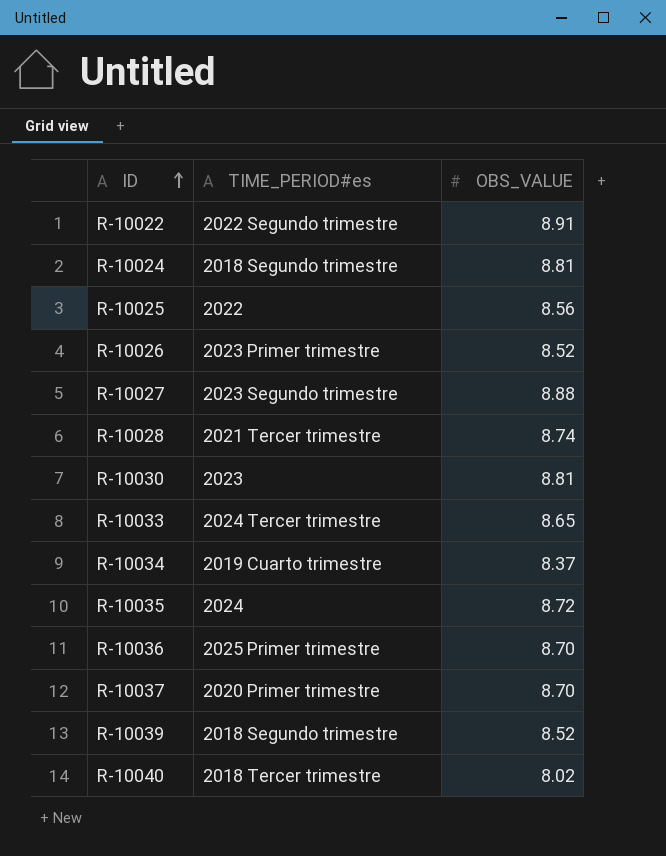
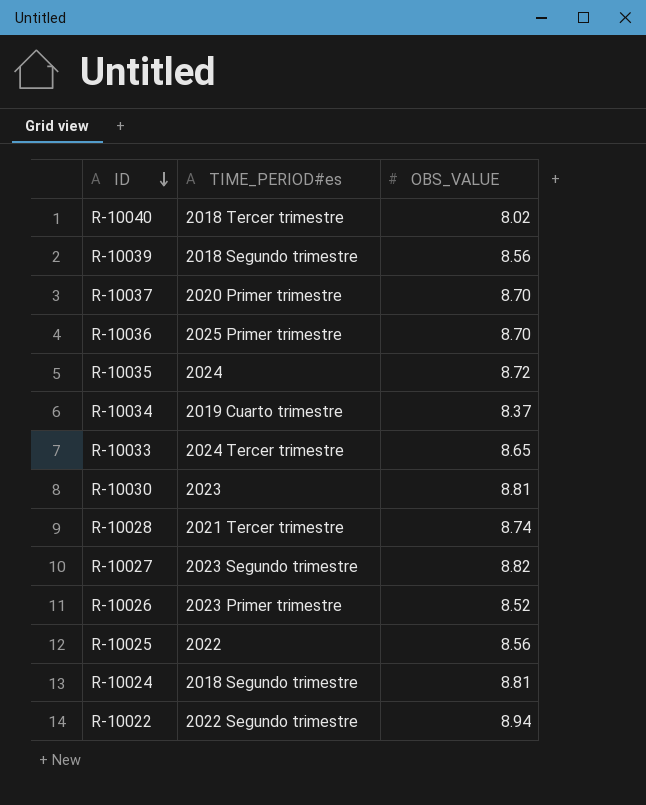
row order: ID ascending -> ID descending
R-10039 | OBS_VALUE: 8.52 -> 8.56
R-10027 | OBS_VALUE: 8.88 -> 8.82
R-10022 | OBS_VALUE: 8.91 -> 8.94

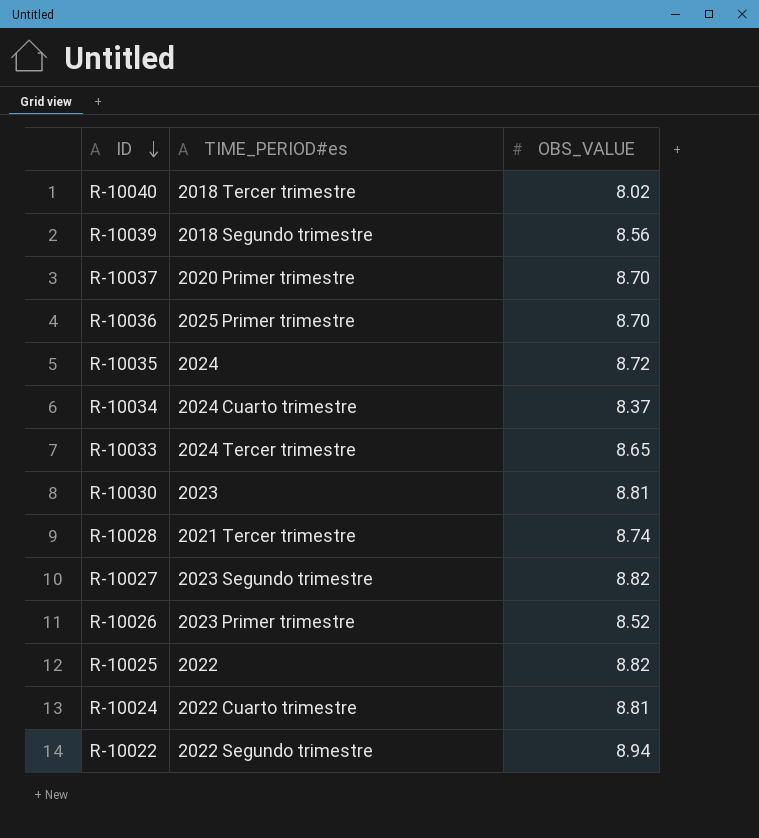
R-10034 | TIME_PERIOD#es: 2019 Cuarto trimestre -> 2024 Cuarto trimestre
R-10025 | OBS_VALUE: 8.56 -> 8.82
R-10024 | TIME_PERIOD#es: 2018 Segundo trimestre -> 2022 Cuarto trimestre

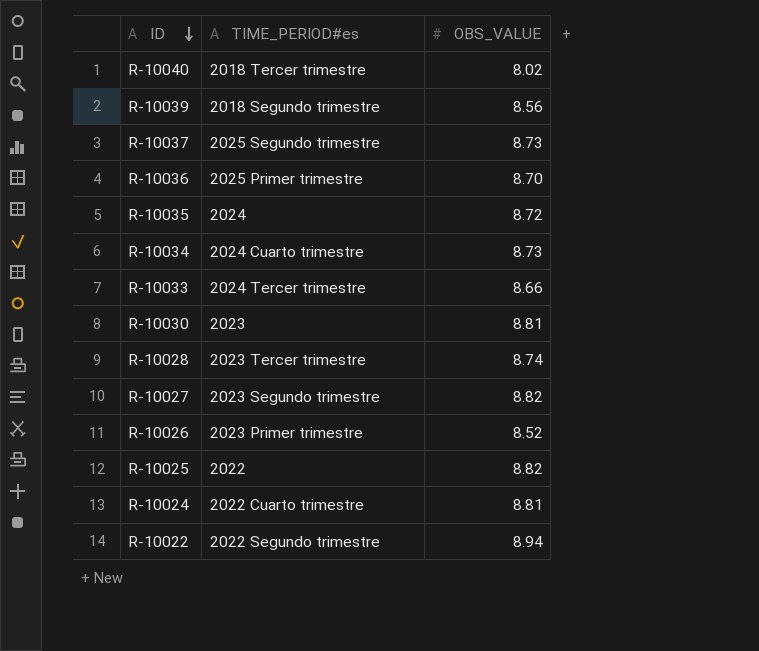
R-10037 | TIME_PERIOD#es: 2020 Primer trimestre -> 2025 Segundo trimestre
R-10037 | OBS_VALUE: 8.70 -> 8.73
R-10034 | OBS_VALUE: 8.37 -> 8.73
R-10033 | OBS_VALUE: 8.65 -> 8.66
R-10028 | TIME_PERIOD#es: 2021 Tercer trimestre -> 2023 Tercer trimestre

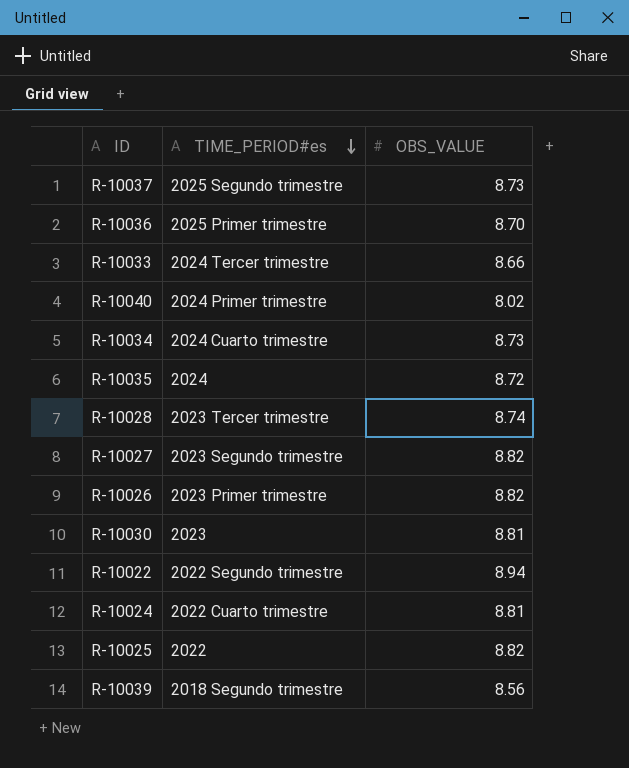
row order: ID descending -> TIME_PERIOD#es descending
R-10040 | TIME_PERIOD#es: 2018 Tercer trimestre -> 2024 Primer trimestre
R-10026 | OBS_VALUE: 8.52 -> 8.82

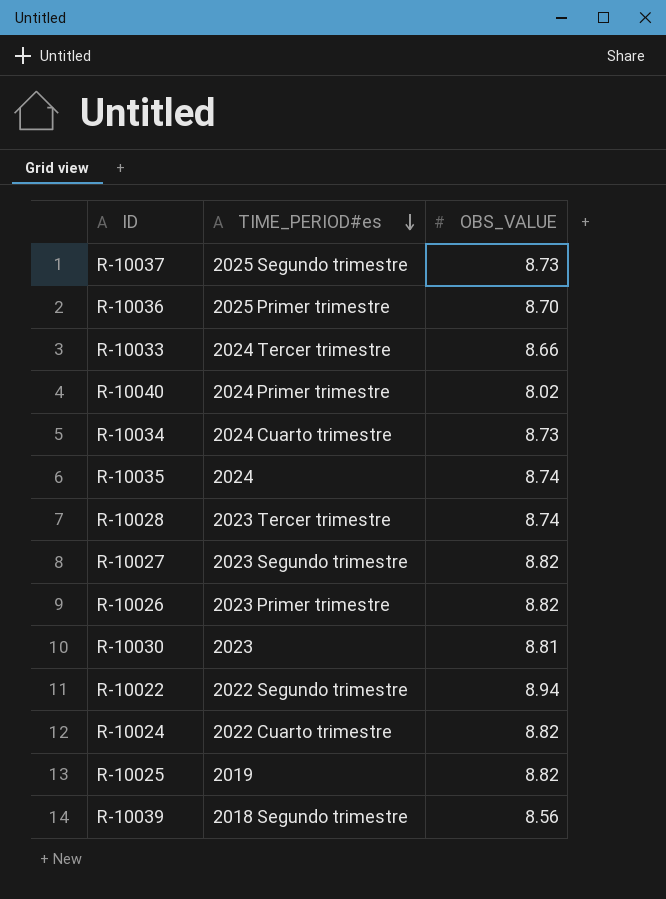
R-10035 | OBS_VALUE: 8.72 -> 8.74
R-10024 | OBS_VALUE: 8.81 -> 8.82
R-10025 | TIME_PERIOD#es: 2022 -> 2019

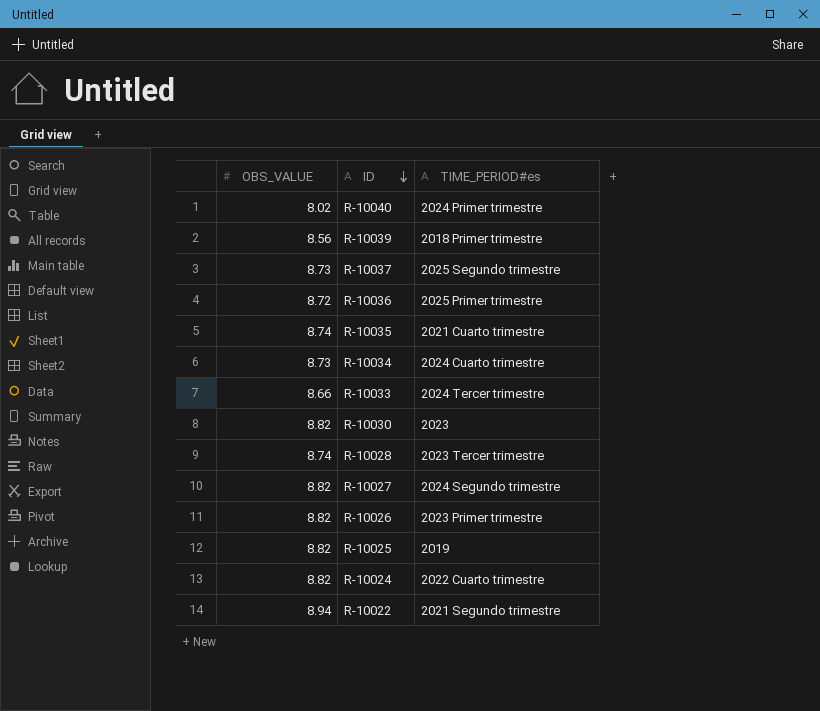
row order: TIME_PERIOD#es descending -> ID descending
column OBS_VALUE | position: 3 -> 1
R-10039 | TIME_PERIOD#es: 2018 Segundo trimestre -> 2018 Primer trimestre
R-10036 | OBS_VALUE: 8.70 -> 8.72
R-10035 | TIME_PERIOD#es: 2024 -> 2021 Cuarto trimestre
R-10030 | OBS_VALUE: 8.81 -> 8.82
R-10027 | TIME_PERIOD#es: 2023 Segundo trimestre -> 2024 Segundo trimestre
R-10022 | TIME_PERIOD#es: 2022 Segundo trimestre -> 2021 Segundo trimestre

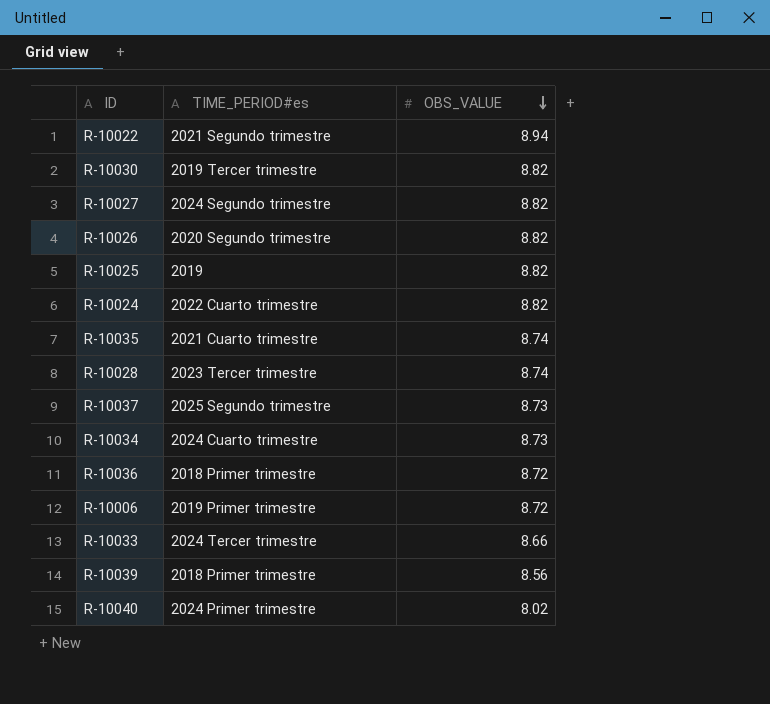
row order: ID descending -> OBS_VALUE descending
column OBS_VALUE | position: 1 -> 3
R-10030 | TIME_PERIOD#es: 2023 -> 2019 Tercer trimestre
R-10026 | TIME_PERIOD#es: 2023 Primer trimestre -> 2020 Segundo trimestre
R-10036 | TIME_PERIOD#es: 2025 Primer trimestre -> 2018 Primer trimestre
row R-10006: none -> 2019 Primer trimestre | 8.72

